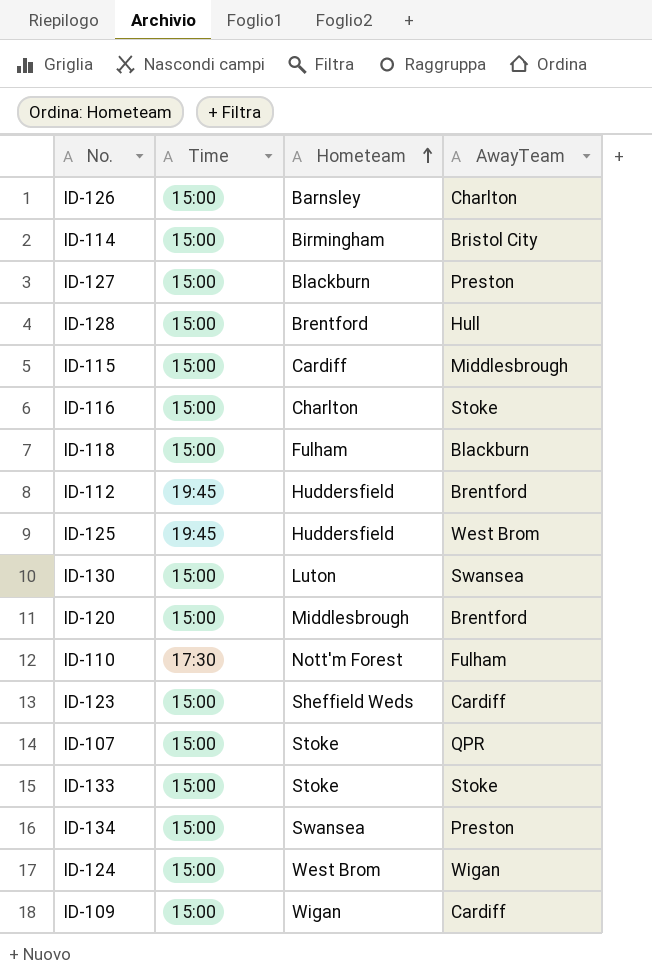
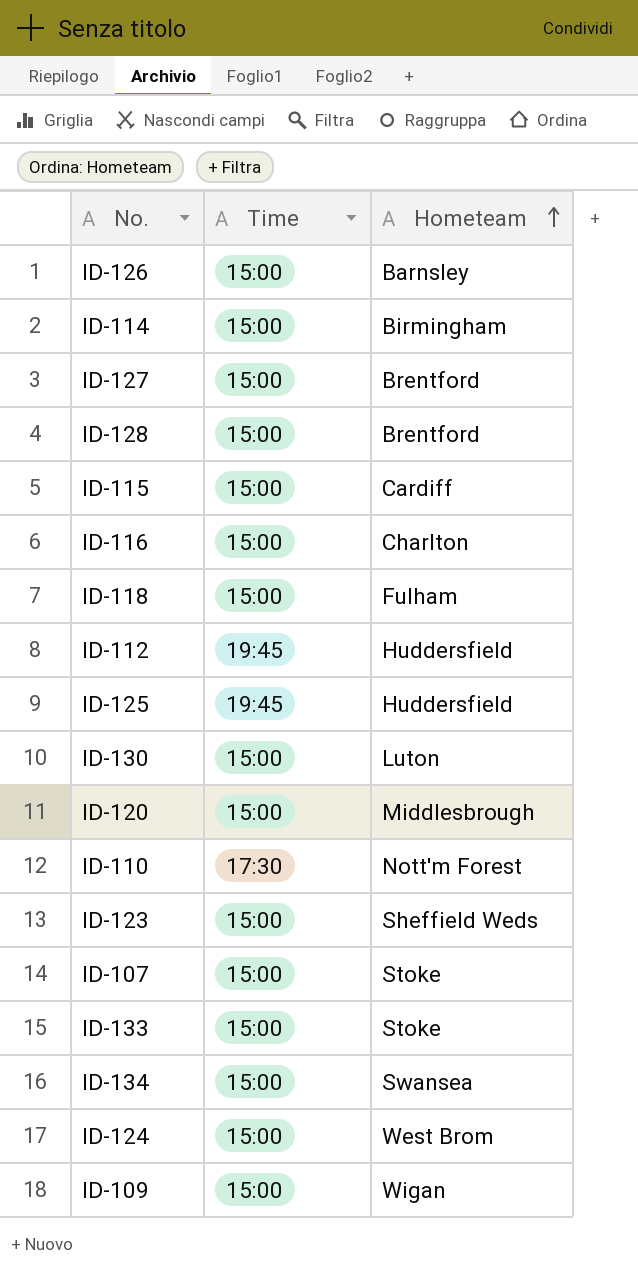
column AwayTeam | position: 4 -> none
ID-127 | Hometeam: Blackburn -> Brentford

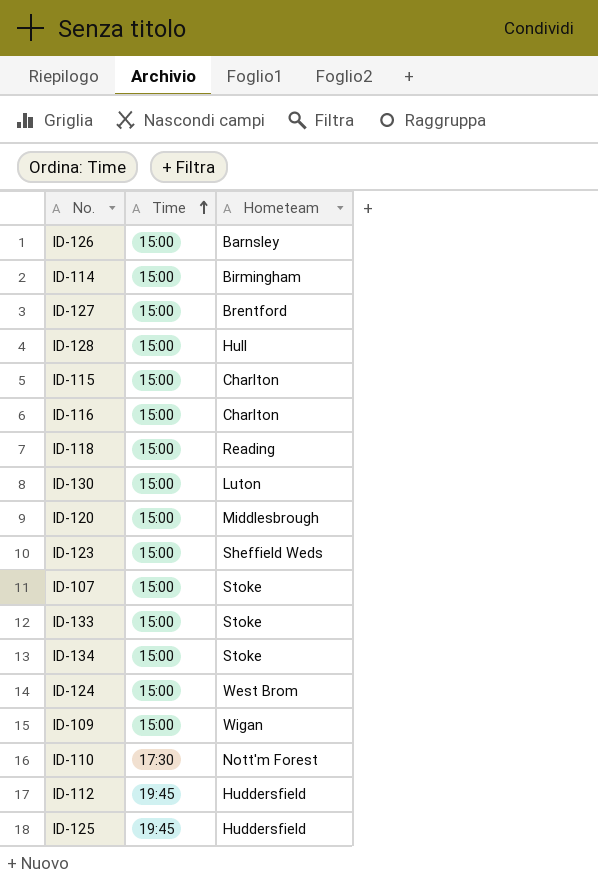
row order: Hometeam ascending -> Time ascending
ID-128 | Hometeam: Brentford -> Hull
ID-115 | Hometeam: Cardiff -> Charlton
ID-118 | Hometeam: Fulham -> Reading
ID-134 | Hometeam: Swansea -> Stoke

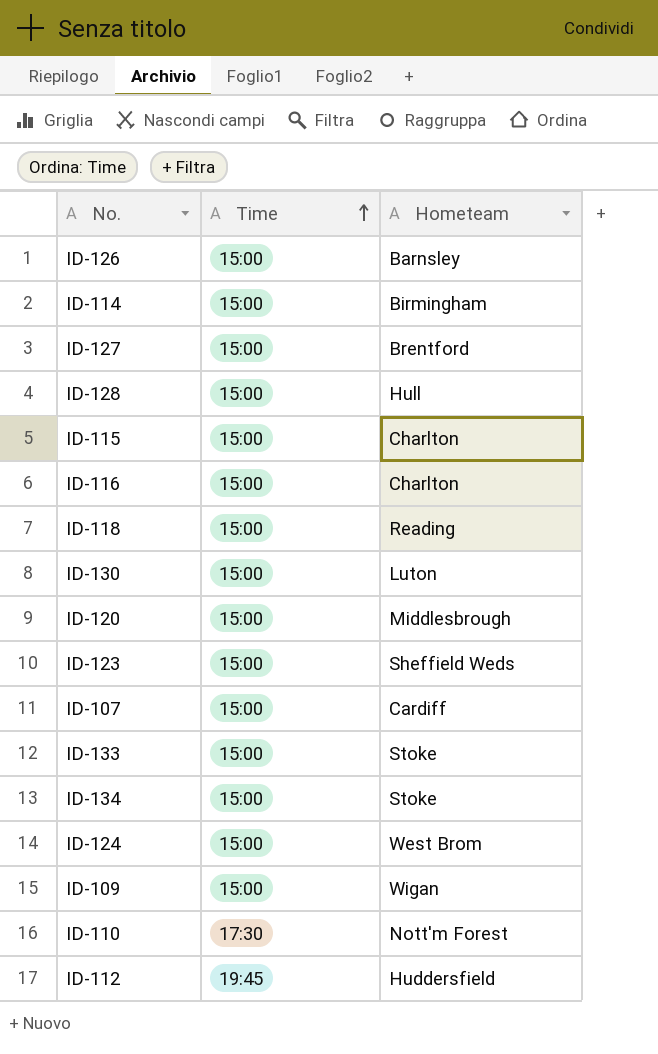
row ID-125: 19:45 | Huddersfield -> none
ID-107 | Hometeam: Stoke -> Cardiff

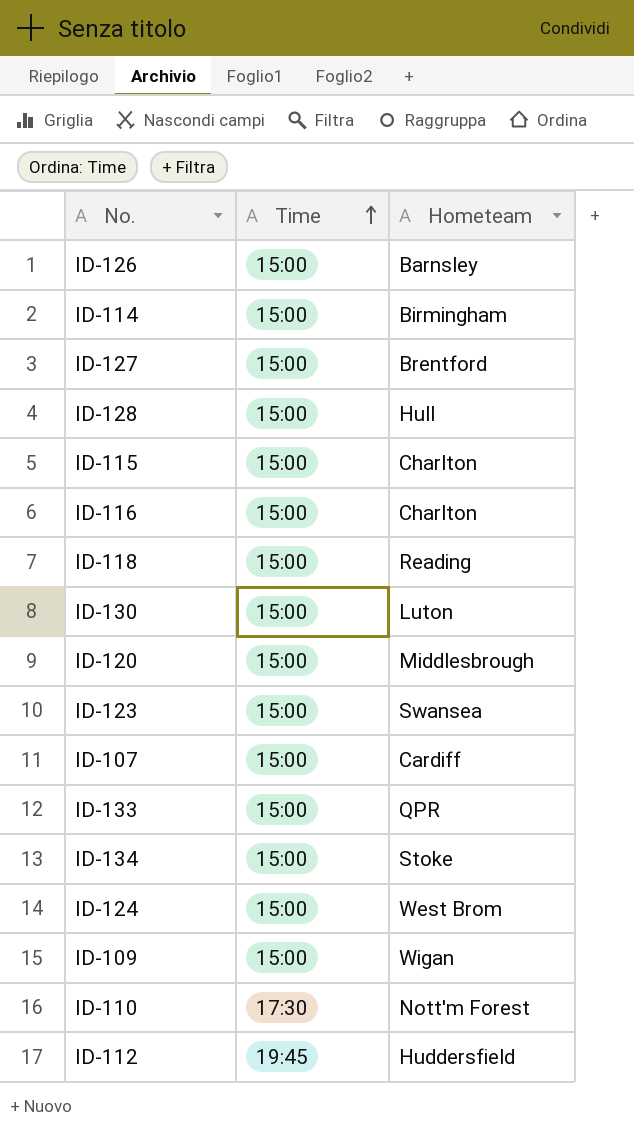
ID-123 | Hometeam: Sheffield Weds -> Swansea
ID-133 | Hometeam: Stoke -> QPR

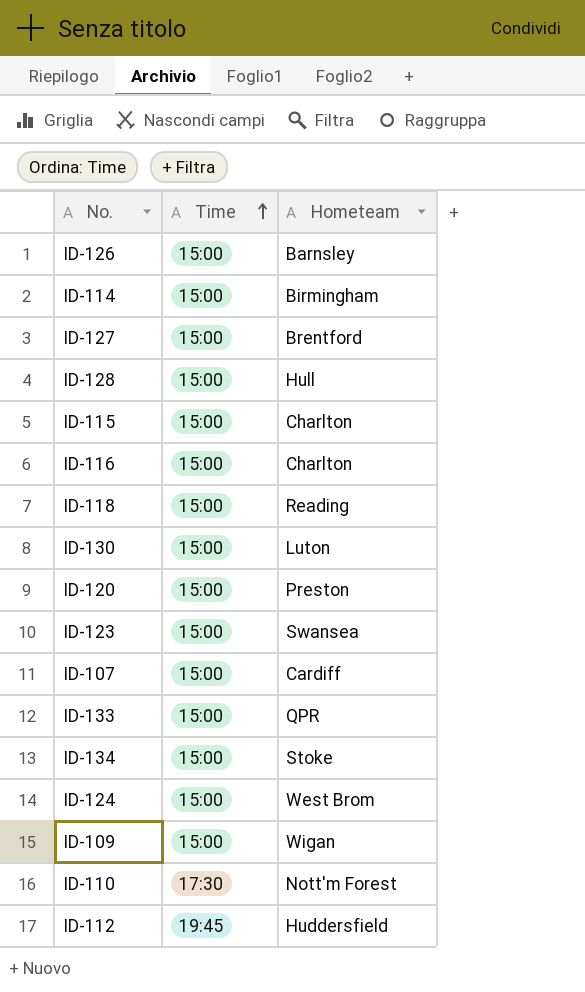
ID-120 | Hometeam: Middlesbrough -> Preston

